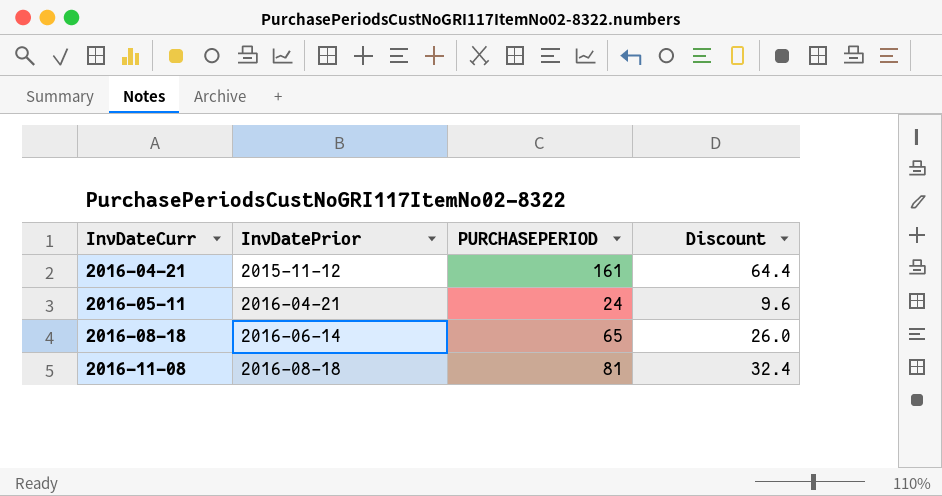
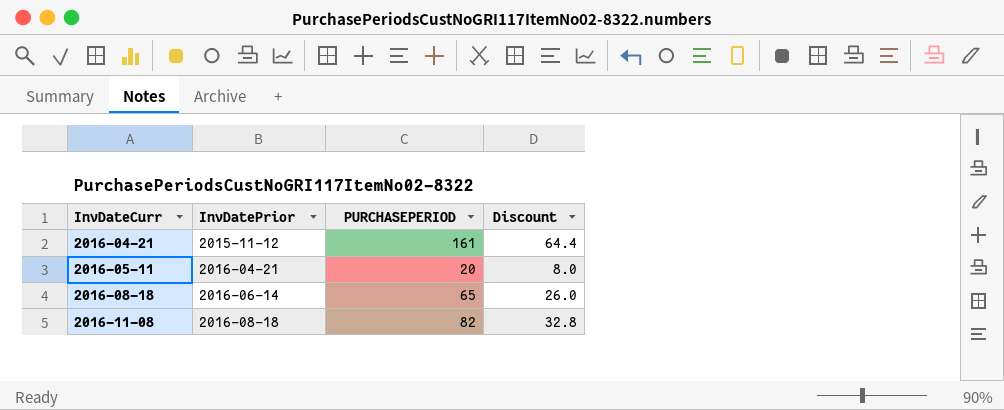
2016-05-11 | PURCHASEPERIOD: 24 -> 20
2016-05-11 | Discount: 9.6 -> 8.0
2016-11-08 | PURCHASEPERIOD: 81 -> 82
2016-11-08 | Discount: 32.4 -> 32.8

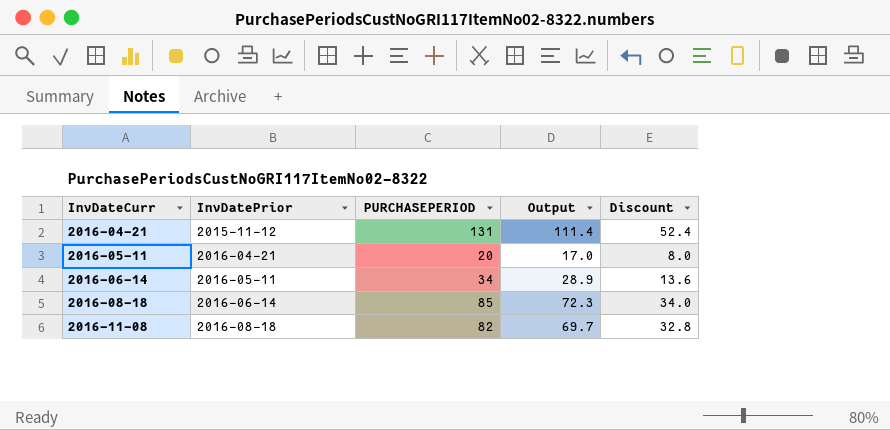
column Output | formula: none -> [PURCHASEPERIOD] * 0.85
2016-04-21 | PURCHASEPERIOD: 161 -> 131
2016-04-21 | Discount: 64.4 -> 52.4
row 2016-06-14: none -> 2016-05-11 | 34 | 28.9 | 13.6
2016-08-18 | PURCHASEPERIOD: 65 -> 85
2016-08-18 | Discount: 26.0 -> 34.0

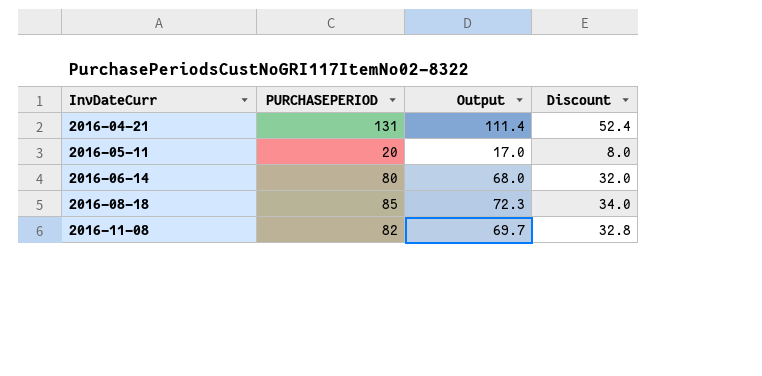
column InvDatePrior | position: 2 -> none
2016-06-14 | PURCHASEPERIOD: 34 -> 80
2016-06-14 | Output: 28.9 -> 68.0
2016-06-14 | Discount: 13.6 -> 32.0

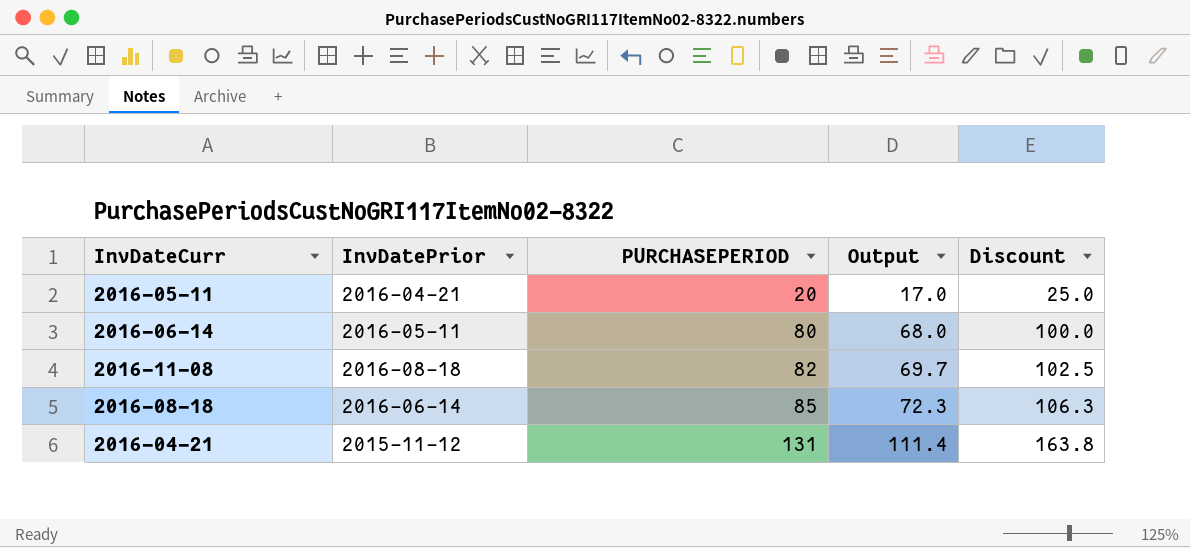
row order: InvDateCurr ascending -> PURCHASEPERIOD ascending
column InvDatePrior | position: none -> 2
column Discount | formula: [PURCHASEPERIOD] * 0.4 -> [PURCHASEPERIOD] * 1.25

